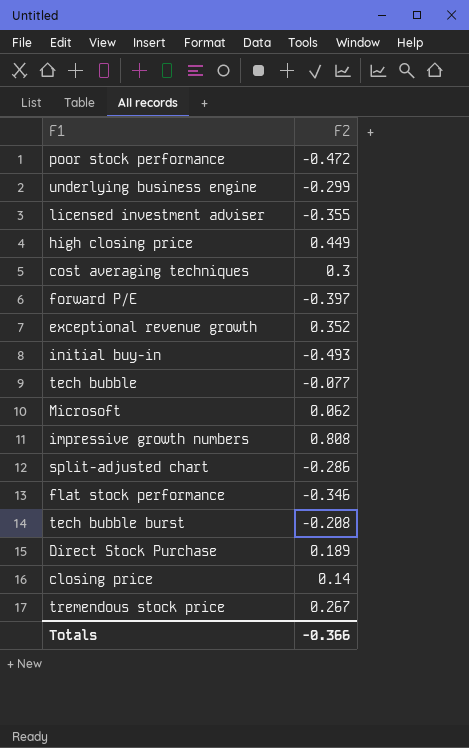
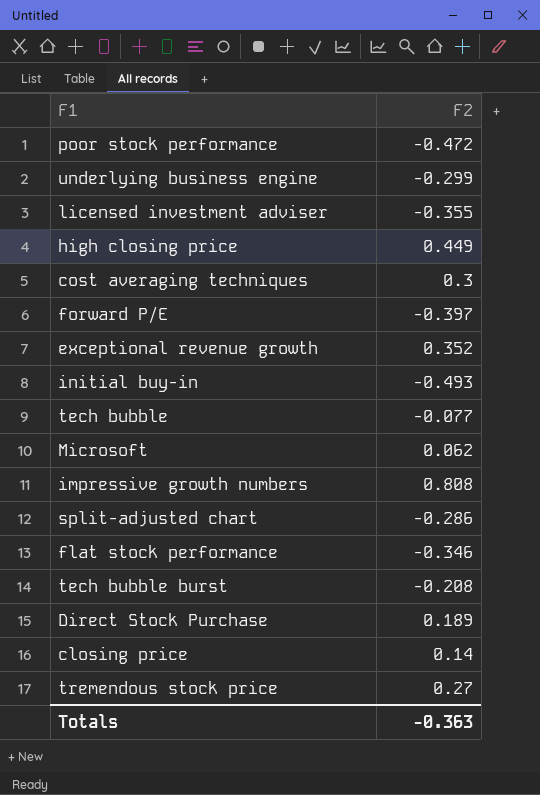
tremendous stock price | F2: 0.267 -> 0.27
Totals | F2: -0.366 -> -0.363

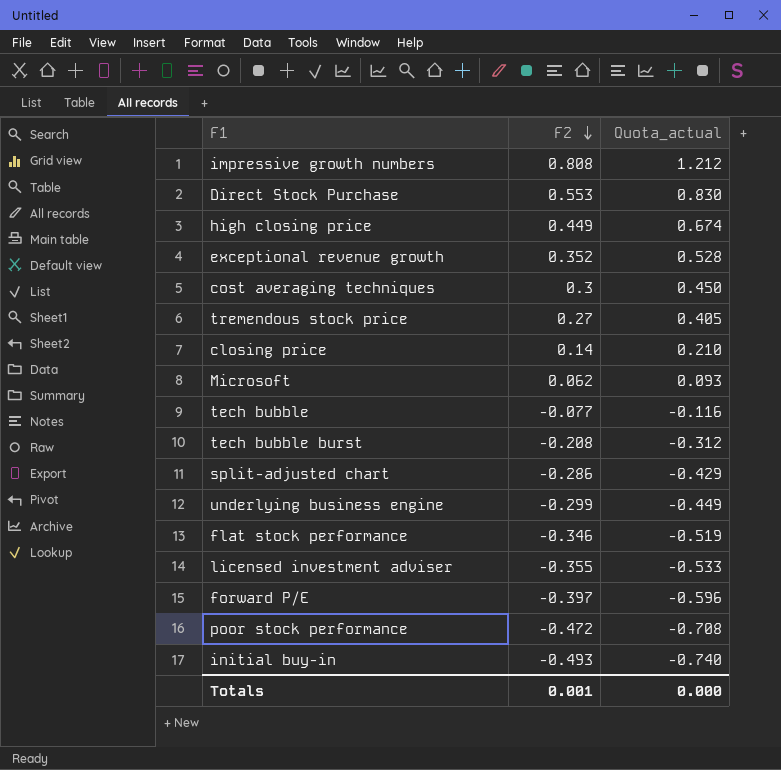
row order: none -> F2 descending
column Quota_actual | formula: none -> [F2] * 1.5
Direct Stock Purchase | F2: 0.189 -> 0.553
Totals | F2: -0.363 -> 0.001

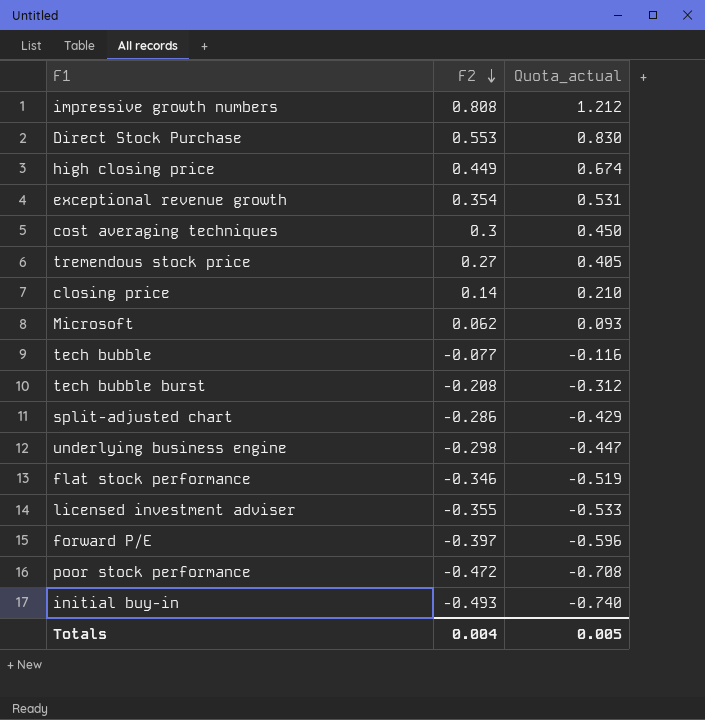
exceptional revenue growth | F2: 0.352 -> 0.354
exceptional revenue growth | Quota_actual: 0.528 -> 0.531
underlying business engine | F2: -0.299 -> -0.298
underlying business engine | Quota_actual: -0.449 -> -0.447
Totals | F2: 0.001 -> 0.004
Totals | Quota_actual: 0.000 -> 0.005

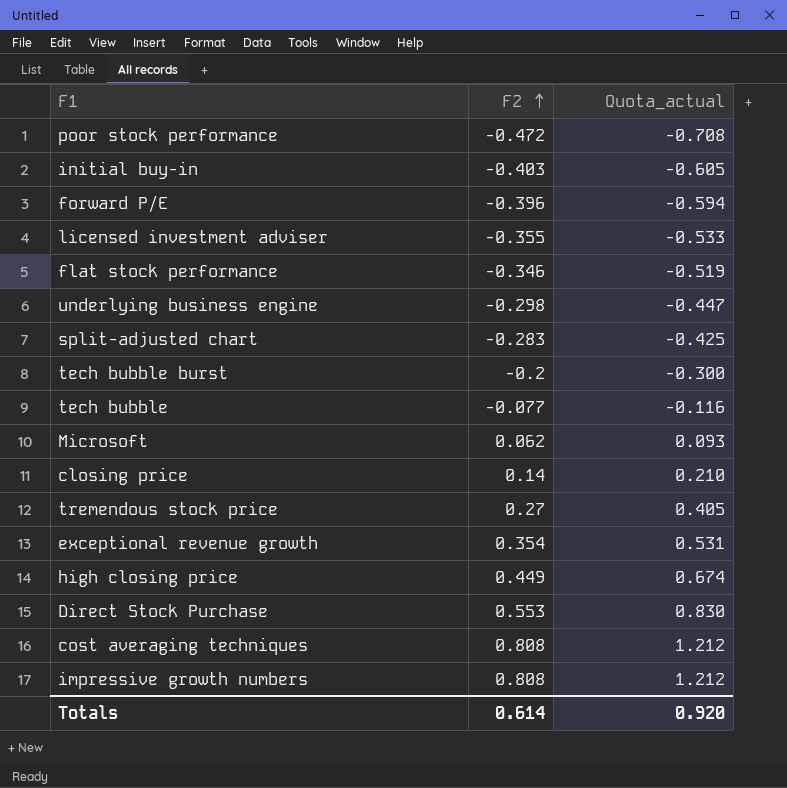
row order: F2 descending -> F2 ascending
initial buy-in | F2: -0.493 -> -0.403
initial buy-in | Quota_actual: -0.740 -> -0.605
forward P/E | F2: -0.397 -> -0.396
forward P/E | Quota_actual: -0.596 -> -0.594
split-adjusted chart | F2: -0.286 -> -0.283
split-adjusted chart | Quota_actual: -0.429 -> -0.425
tech bubble burst | F2: -0.208 -> -0.2
tech bubble burst | Quota_actual: -0.312 -> -0.300
cost averaging techniques | F2: 0.3 -> 0.808
cost averaging techniques | Quota_actual: 0.450 -> 1.212
Totals | F2: 0.004 -> 0.614
Totals | Quota_actual: 0.005 -> 0.920

